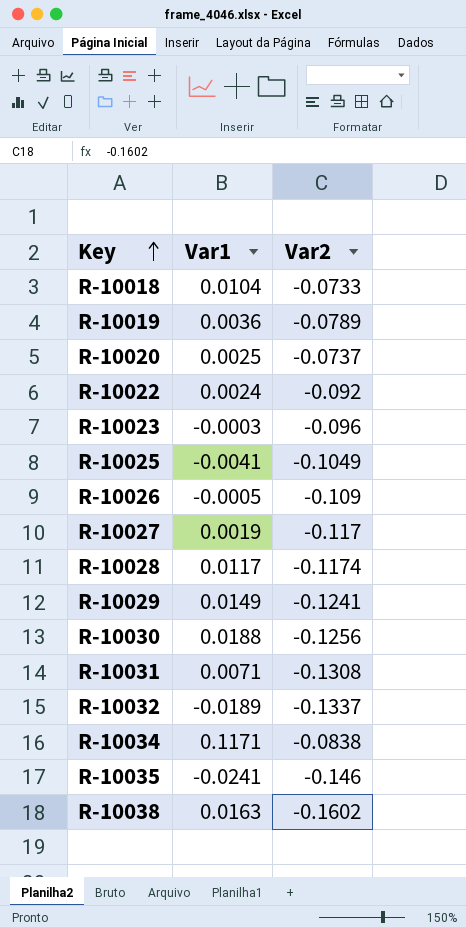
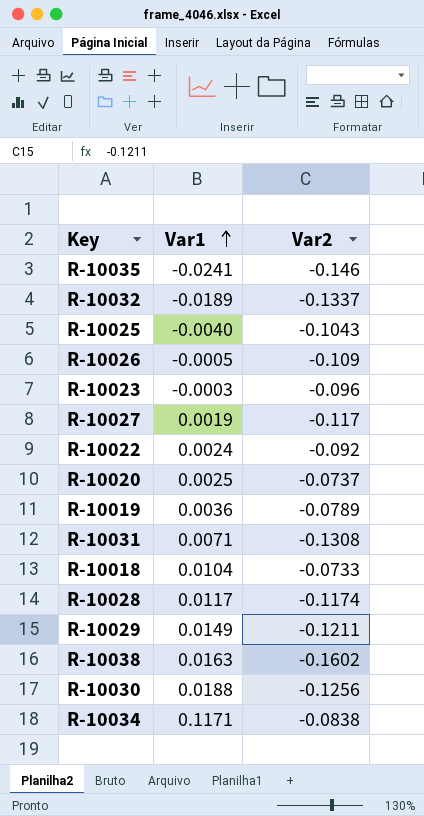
row order: Key ascending -> Var1 ascending
R-10025 | Var1: -0.0041 -> -0.0040
R-10025 | Var2: -0.1049 -> -0.1043
R-10029 | Var2: -0.1241 -> -0.1211

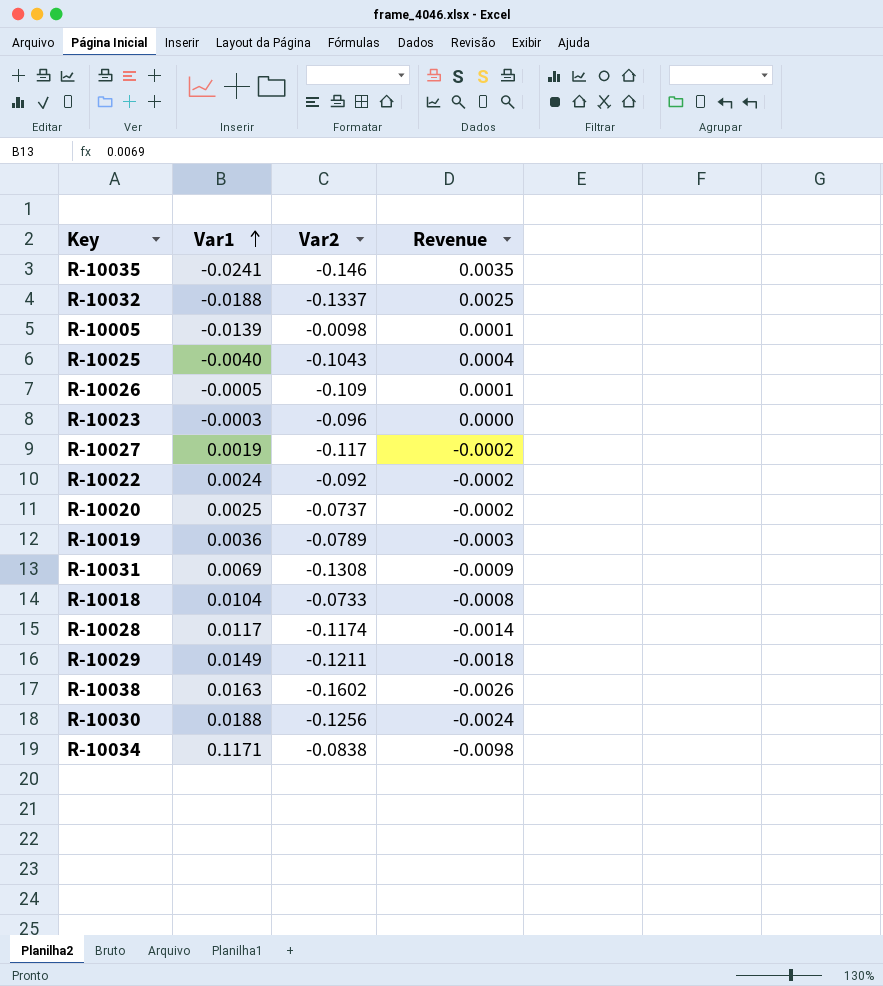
column Revenue | formula: none -> [Var1] * [Var2]
R-10032 | Var1: -0.0189 -> -0.0188
row R-10005: none -> -0.0139 | -0.0098 | 0.0001
R-10031 | Var1: 0.0071 -> 0.0069

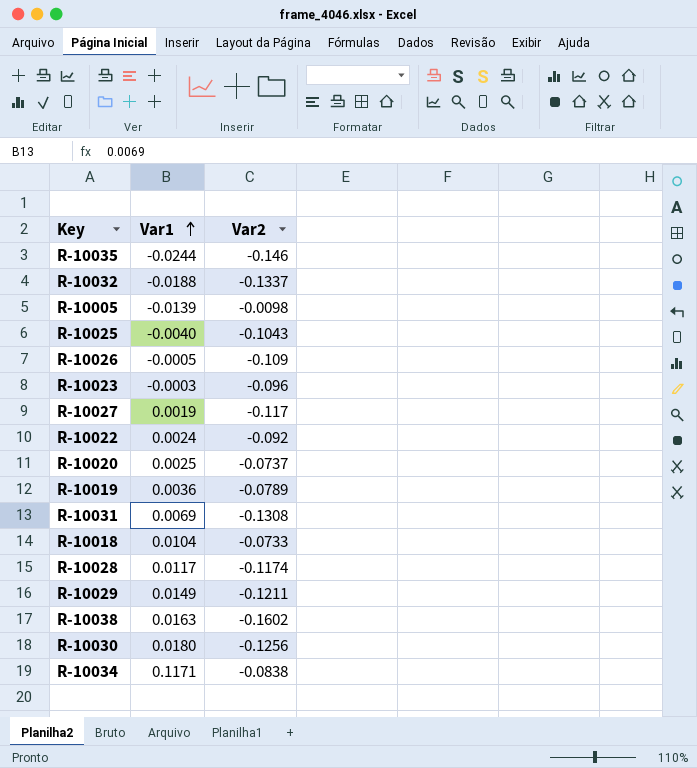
column Revenue | formula: [Var1] * [Var2] -> none
R-10035 | Var1: -0.0241 -> -0.0244
R-10030 | Var1: 0.0188 -> 0.0180

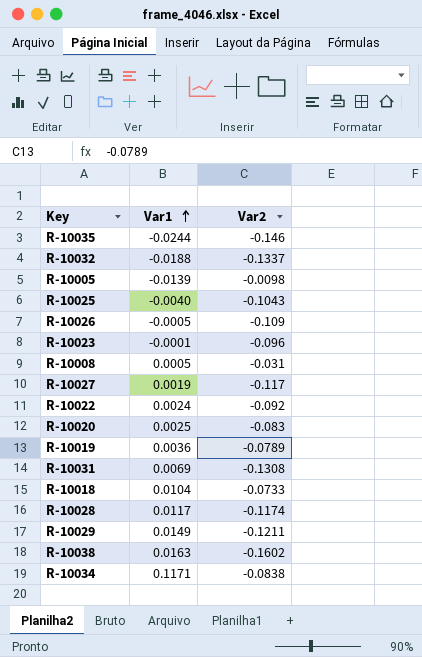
row R-10030: 0.0180 | -0.1256 -> none
R-10023 | Var1: -0.0003 -> -0.0001
row R-10008: none -> 0.0005 | -0.031
R-10020 | Var2: -0.0737 -> -0.083

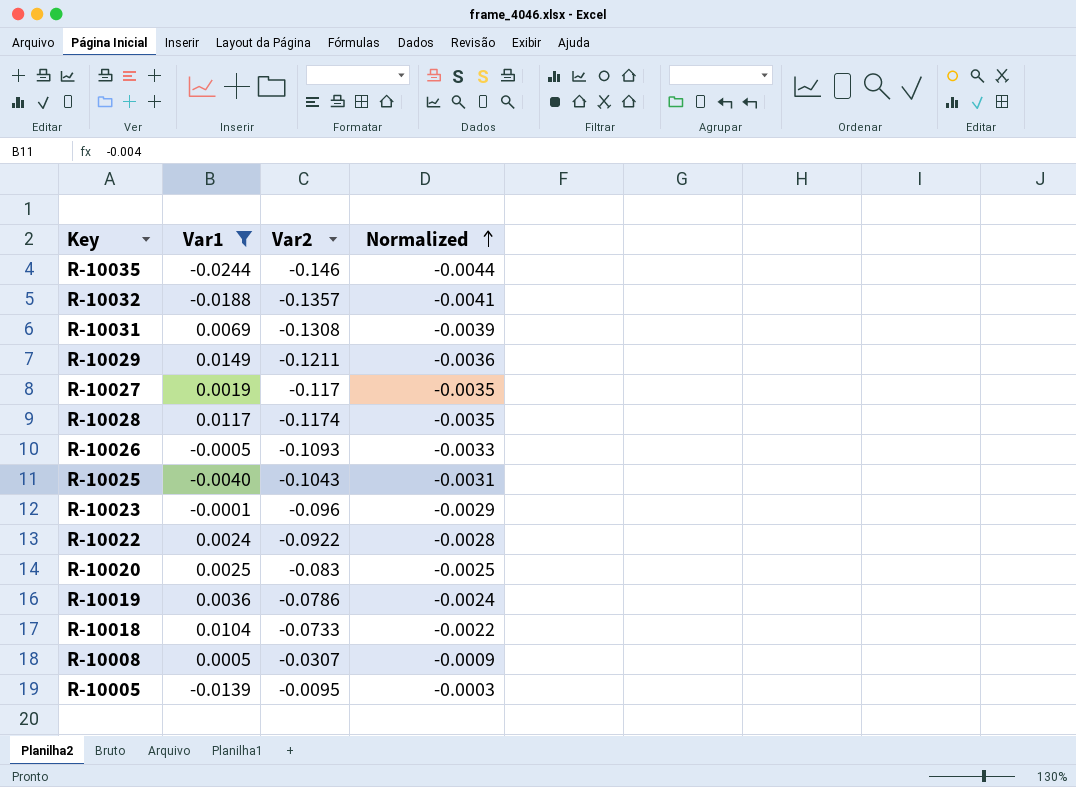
filter: none -> Var1 <= 0.0149
row order: Var1 ascending -> Normalized ascending
column Normalized | formula: none -> [Var2] * 0.03
R-10032 | Var2: -0.1337 -> -0.1357
R-10026 | Var2: -0.109 -> -0.1093
R-10022 | Var2: -0.092 -> -0.0922
R-10019 | Var2: -0.0789 -> -0.0786
R-10008 | Var2: -0.031 -> -0.0307
R-10005 | Var2: -0.0098 -> -0.0095

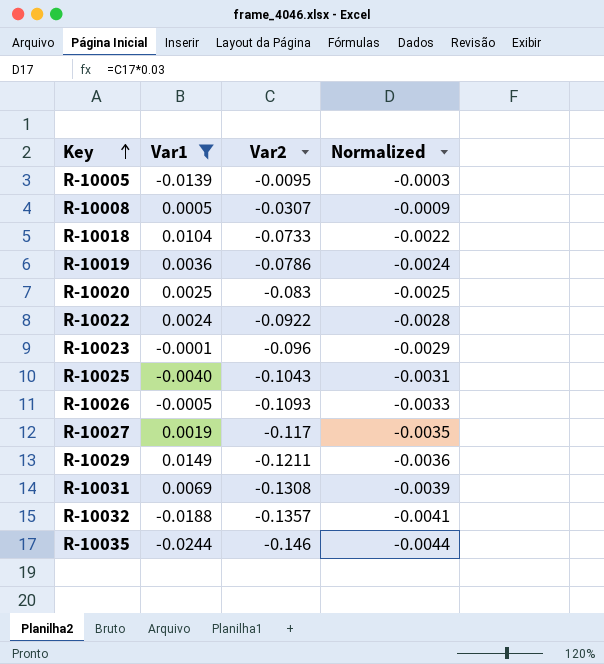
row order: Normalized ascending -> Key ascending
row R-10028: 0.0117 | -0.1174 | -0.0035 -> none

